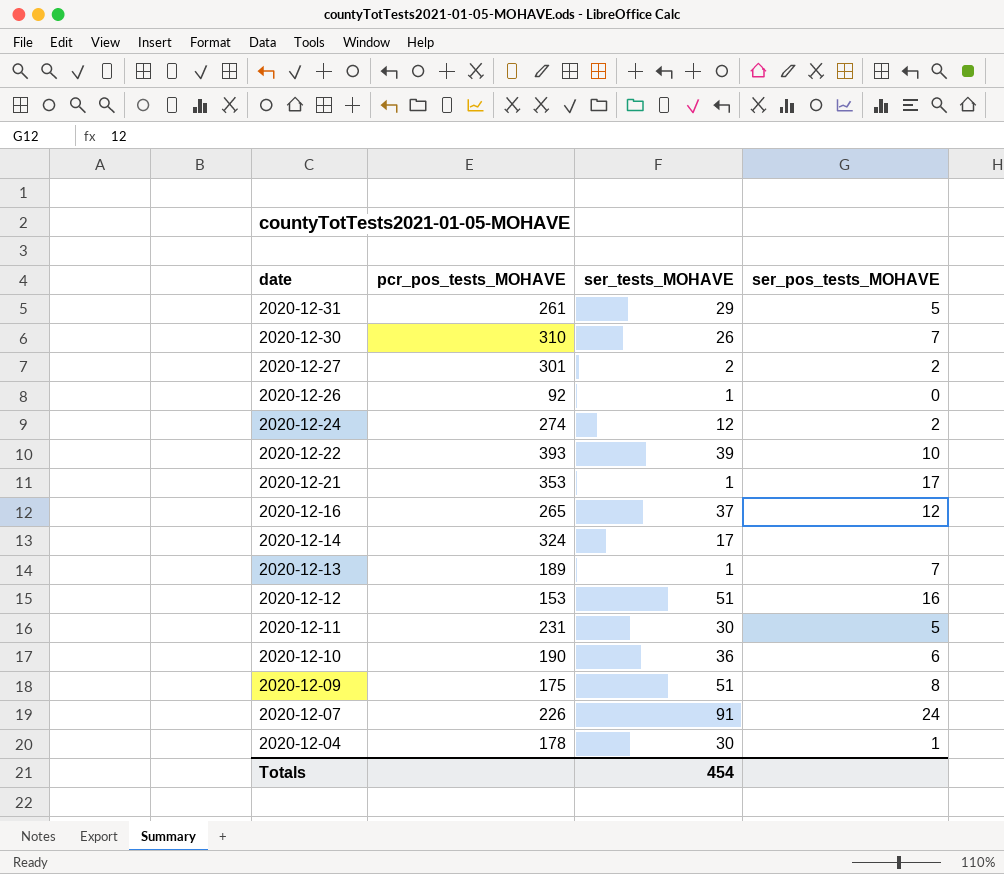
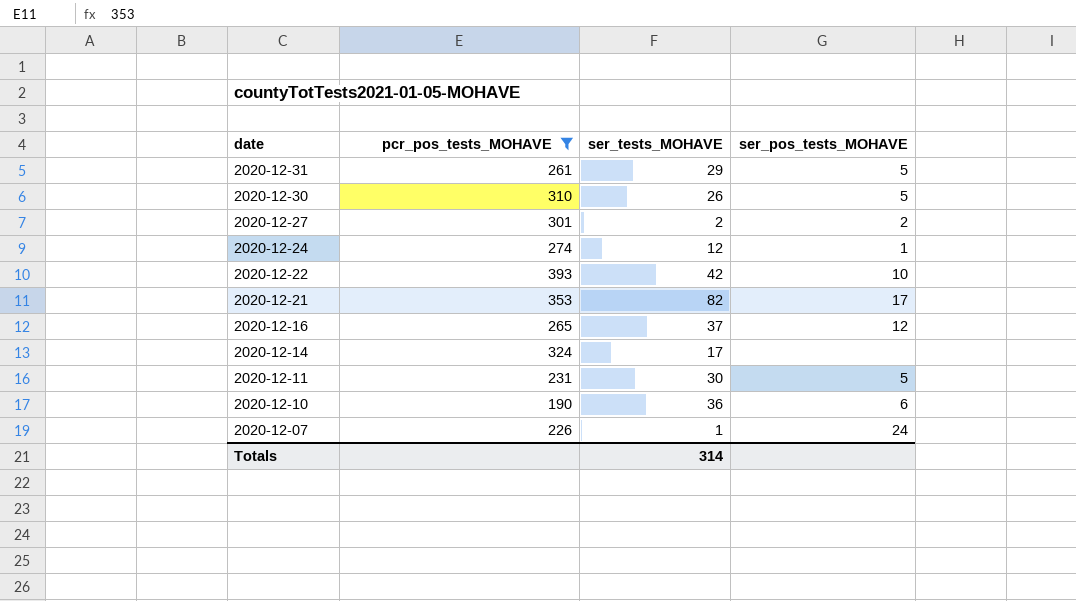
filter: none -> pcr_pos_tests_MOHAVE >= 190
2020-12-30 | ser_pos_tests_MOHAVE: 7 -> 5
2020-12-24 | ser_pos_tests_MOHAVE: 2 -> 1
2020-12-22 | ser_tests_MOHAVE: 39 -> 42
2020-12-21 | ser_tests_MOHAVE: 1 -> 82
2020-12-07 | ser_tests_MOHAVE: 91 -> 1
Totals | ser_tests_MOHAVE: 454 -> 314

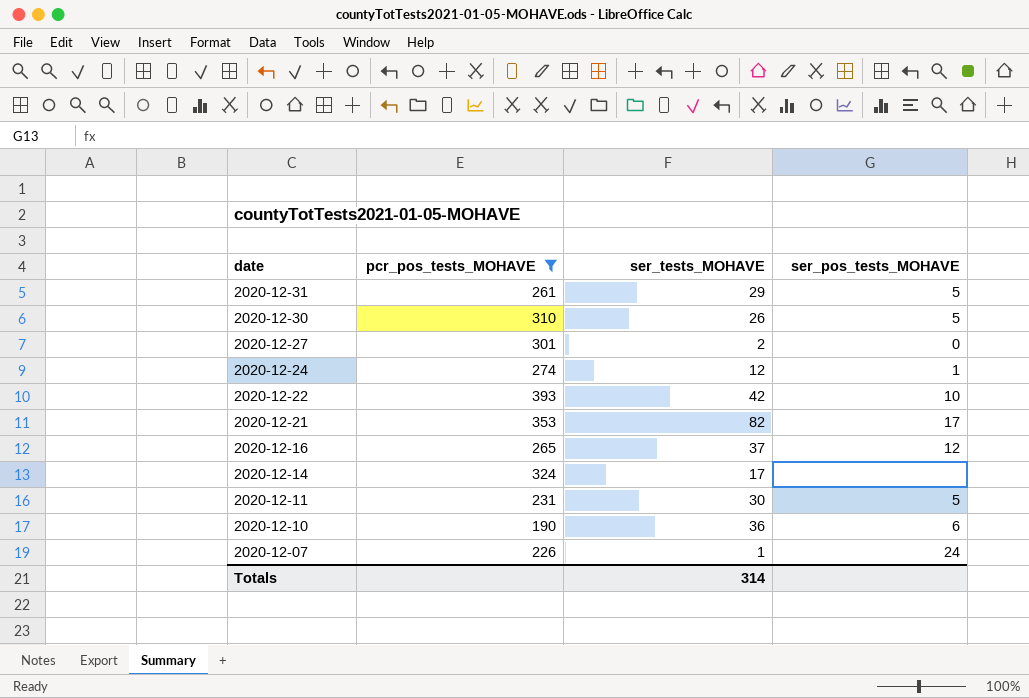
2020-12-27 | ser_pos_tests_MOHAVE: 2 -> 0

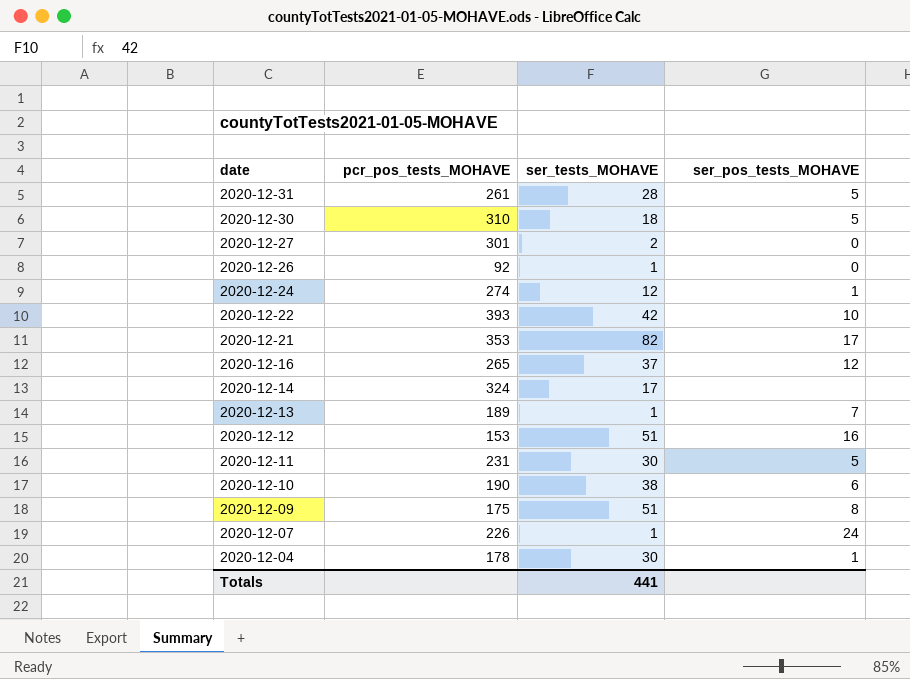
filter: pcr_pos_tests_MOHAVE >= 190 -> none
2020-12-31 | ser_tests_MOHAVE: 29 -> 28
2020-12-30 | ser_tests_MOHAVE: 26 -> 18
2020-12-10 | ser_tests_MOHAVE: 36 -> 38
Totals | ser_tests_MOHAVE: 314 -> 441

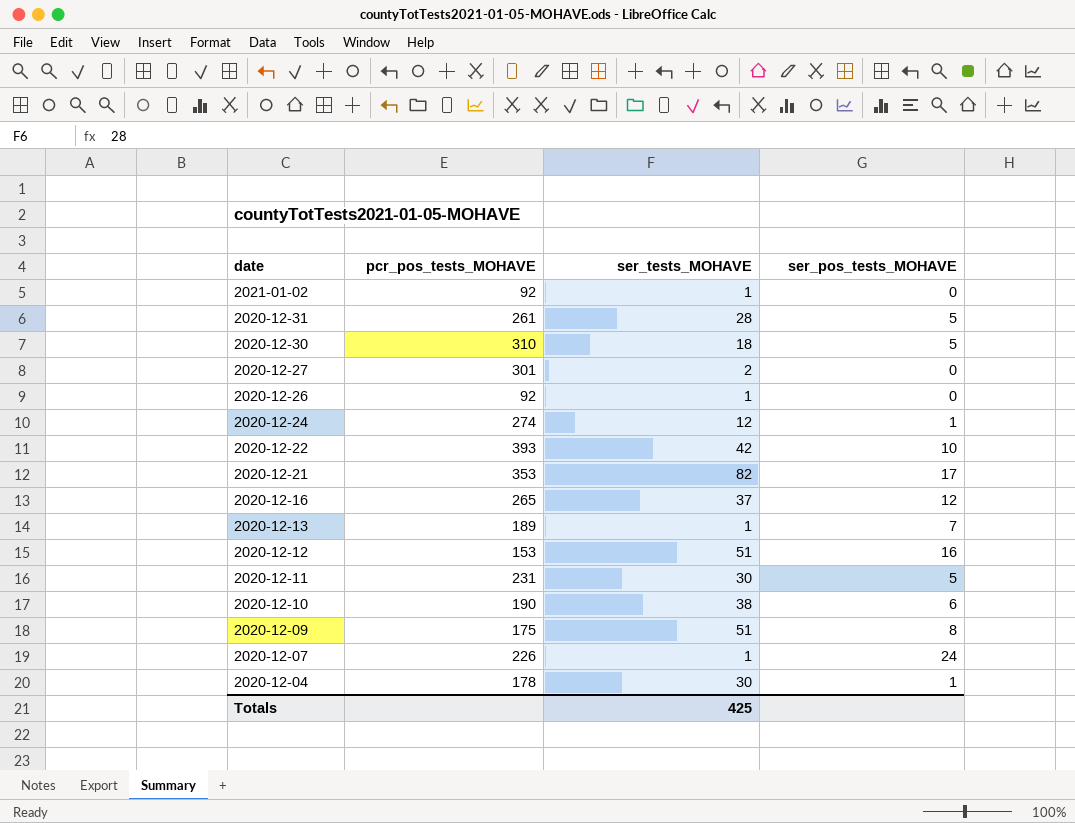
row 2020-12-14: 324 | 17 | none -> none
row 2021-01-02: none -> 92 | 1 | 0
Totals | ser_tests_MOHAVE: 441 -> 425

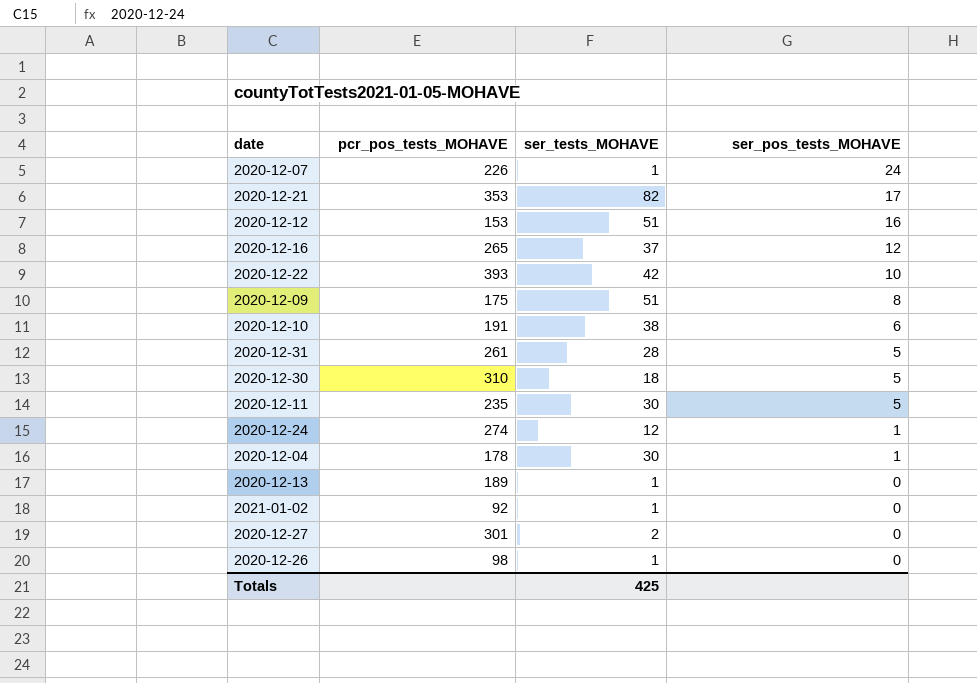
row order: date descending -> ser_pos_tests_MOHAVE descending
2020-12-10 | pcr_pos_tests_MOHAVE: 190 -> 191
2020-12-11 | pcr_pos_tests_MOHAVE: 231 -> 235
2020-12-13 | ser_pos_tests_MOHAVE: 7 -> 0
2020-12-26 | pcr_pos_tests_MOHAVE: 92 -> 98

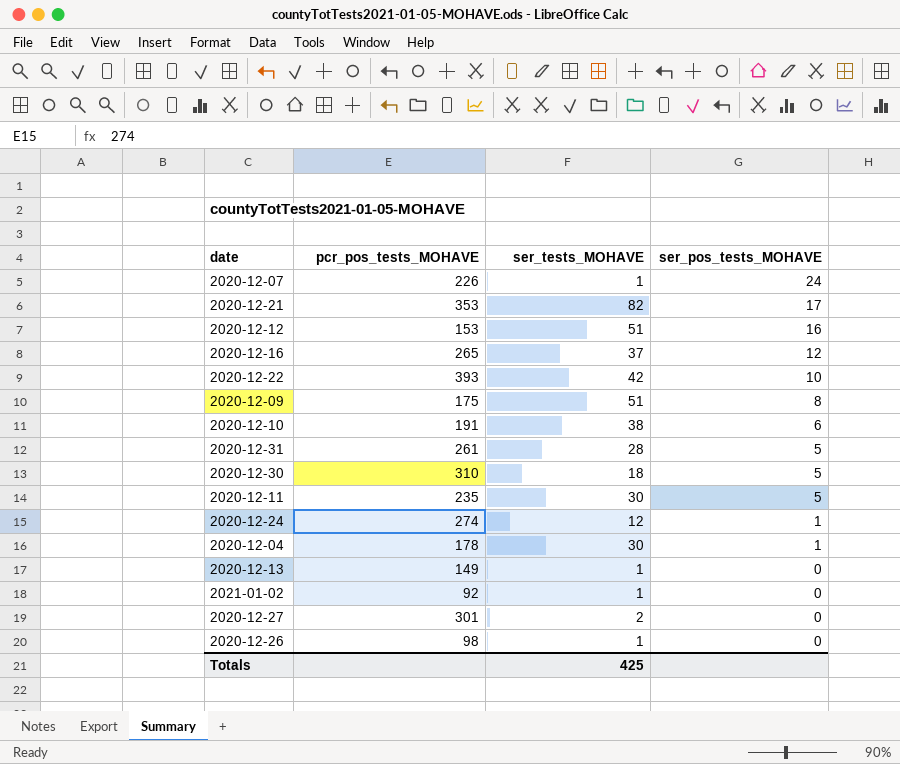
2020-12-13 | pcr_pos_tests_MOHAVE: 189 -> 149

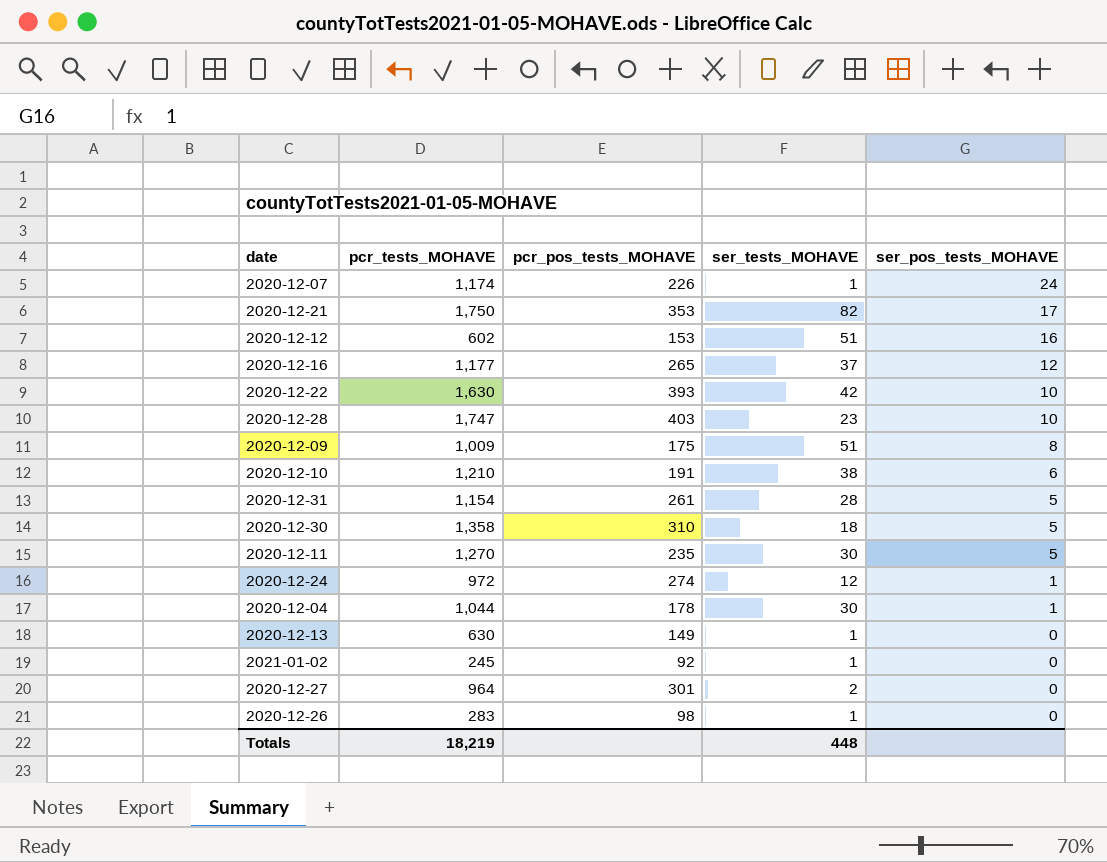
column pcr_tests_MOHAVE | position: none -> 2
row 2020-12-28: none -> 1,747 | 403 | 23 | 10
Totals | ser_tests_MOHAVE: 425 -> 448

